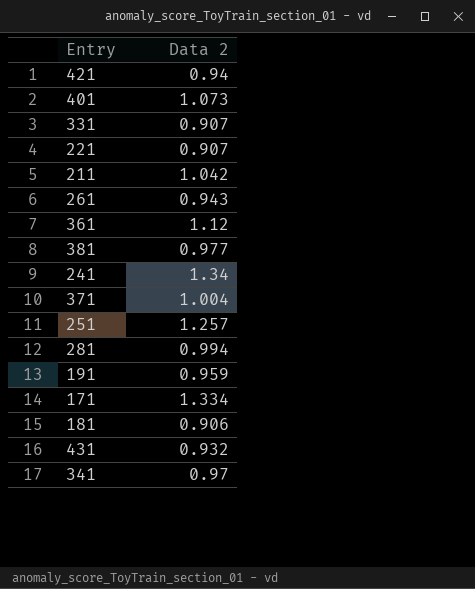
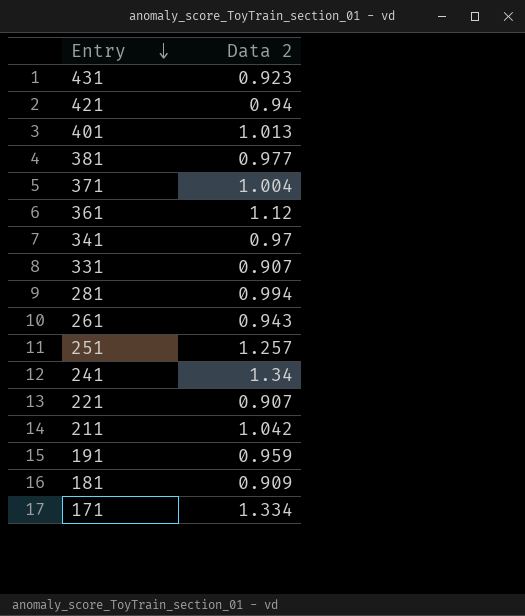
row order: none -> Entry descending
431 | Data 2: 0.932 -> 0.923
401 | Data 2: 1.073 -> 1.013
181 | Data 2: 0.906 -> 0.909

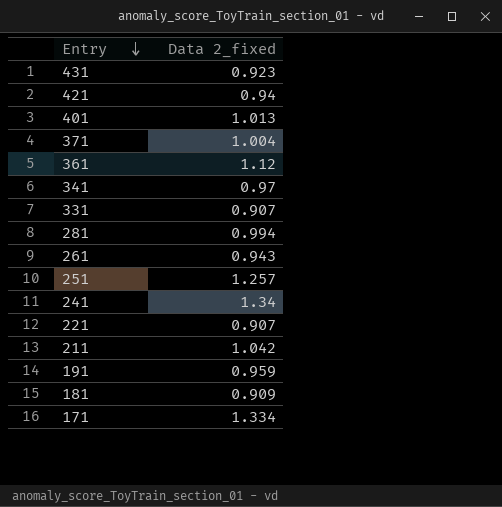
column name: Data 2 -> Data 2_fixed
row 381: 0.977 -> none

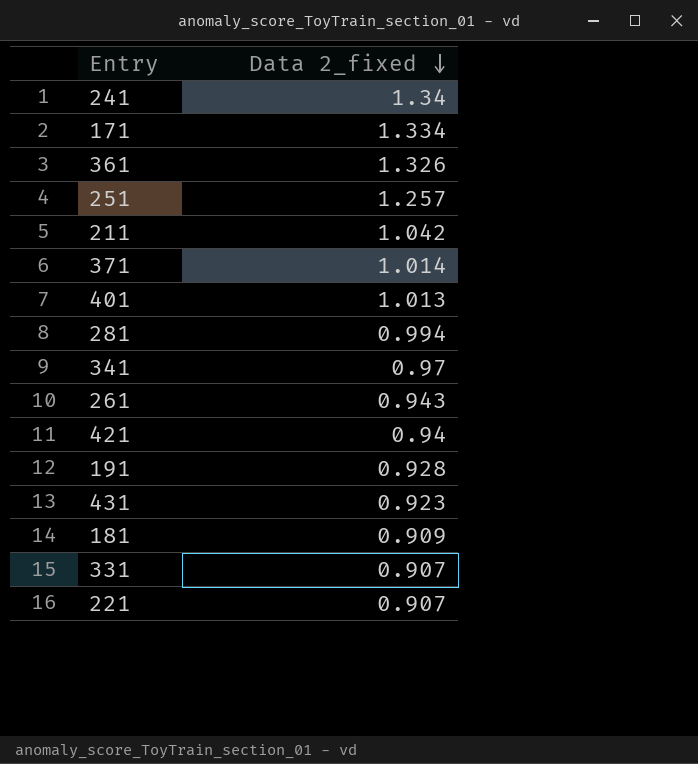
row order: Entry descending -> Data 2_fixed descending
361 | Data 2_fixed: 1.12 -> 1.326
371 | Data 2_fixed: 1.004 -> 1.014
191 | Data 2_fixed: 0.959 -> 0.928

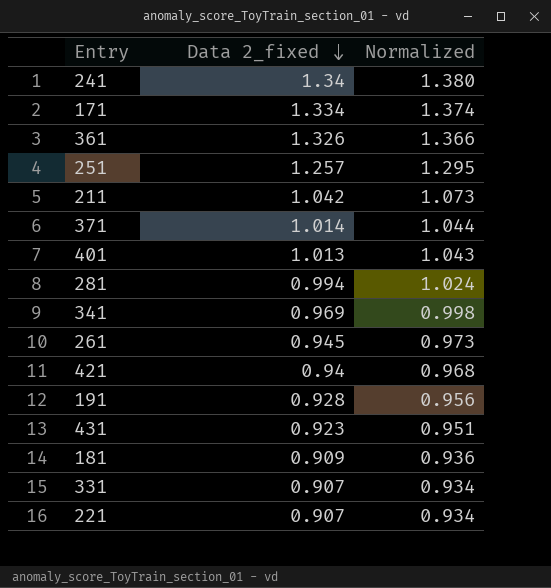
column Normalized | formula: none -> [Data 2_fixed] * 1.03
341 | Data 2_fixed: 0.97 -> 0.969
261 | Data 2_fixed: 0.943 -> 0.945

